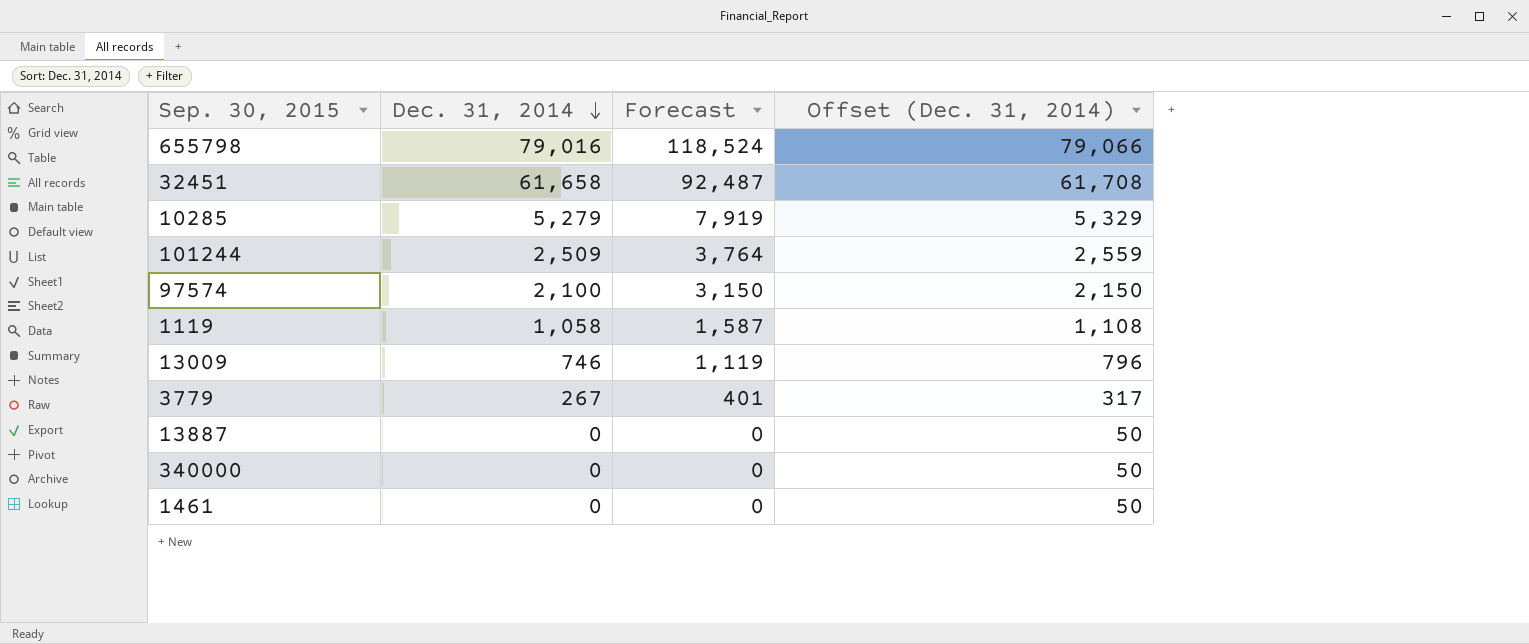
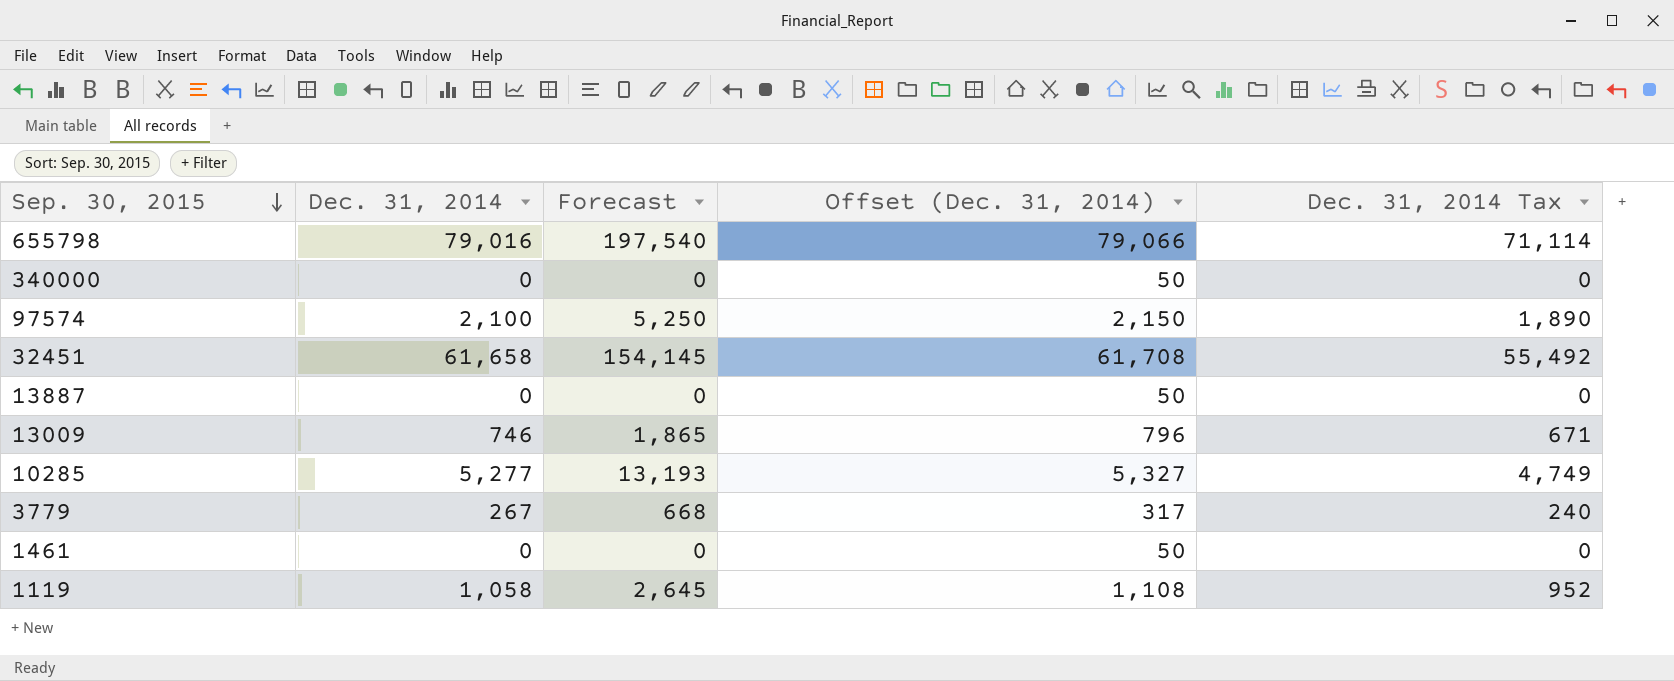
row order: Dec. 31, 2014 descending -> Sep. 30, 2015 descending
column Forecast | formula: [Dec. 31, 2014] * 1.5 -> [Dec. 31, 2014] * 2.5
column Dec. 31, 2014 Tax | formula: none -> [Dec. 31, 2014] * 0.9
row 101244: 2,509 | 3,764 | 2,559 -> none
10285 | Dec. 31, 2014: 5,279 -> 5,277
10285 | Offset (Dec. 31, 2014): 5,329 -> 5,327

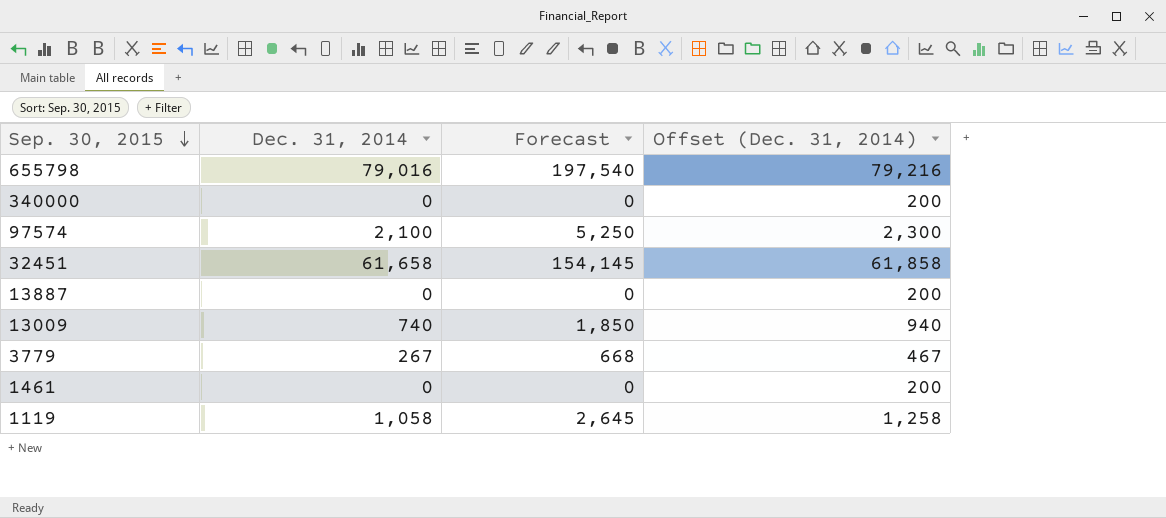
column Dec. 31, 2014 Tax | formula: [Dec. 31, 2014] * 0.9 -> none
column Offset (Dec. 31, 2014) | formula: [Dec. 31, 2014] + 50 -> [Dec. 31, 2014] + 200
row 10285: 5,277 | 13,193 | 5,327 | 4,749 -> none
13009 | Dec. 31, 2014: 746 -> 740
13009 | Forecast: 1,865 -> 1,850

